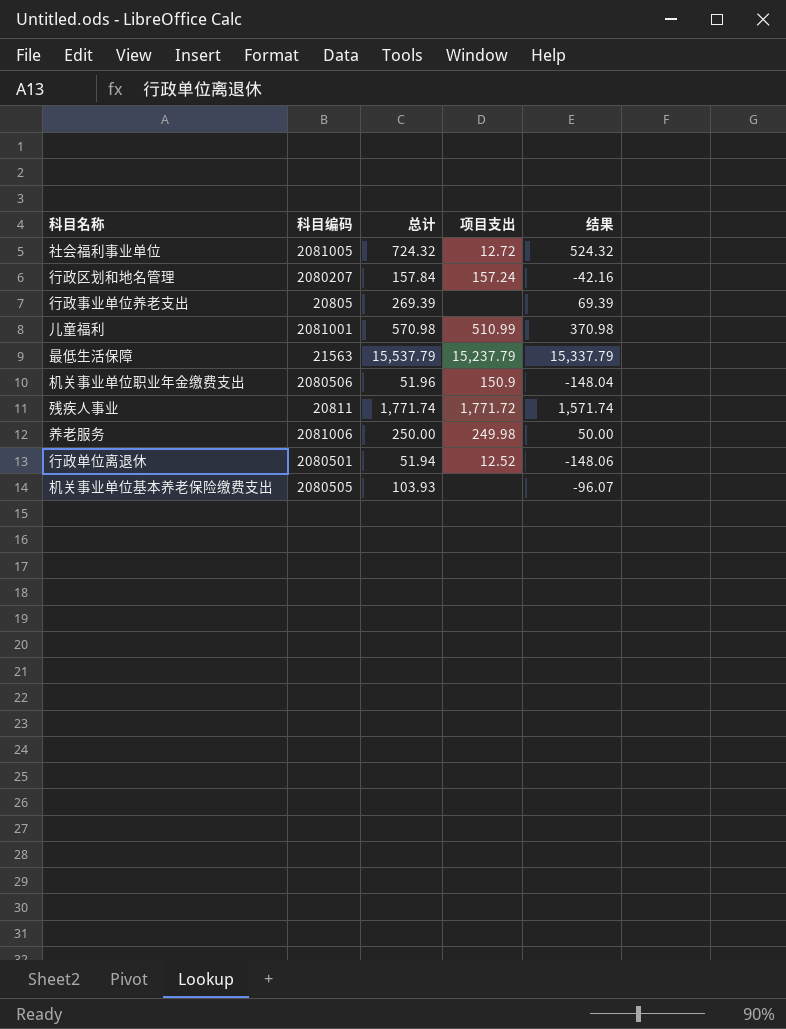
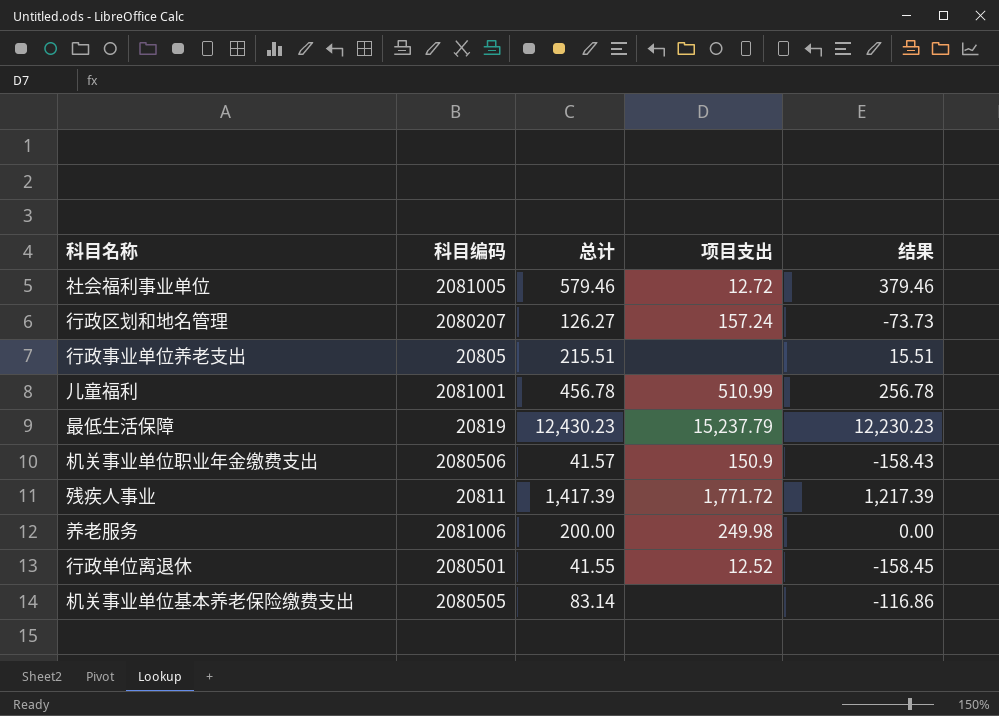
社会福利事业单位 | 总计: 724.32 -> 579.46
社会福利事业单位 | 结果: 524.32 -> 379.46
行政区划和地名管理 | 总计: 157.84 -> 126.27
行政区划和地名管理 | 结果: -42.16 -> -73.73
行政事业单位养老支出 | 总计: 269.39 -> 215.51
行政事业单位养老支出 | 结果: 69.39 -> 15.51
儿童福利 | 总计: 570.98 -> 456.78
儿童福利 | 结果: 370.98 -> 256.78
最低生活保障 | 科目编码: 21563 -> 20819
最低生活保障 | 总计: 15,537.79 -> 12,430.23
最低生活保障 | 结果: 15,337.79 -> 12,230.23
机关事业单位职业年金缴费支出 | 总计: 51.96 -> 41.57
机关事业单位职业年金缴费支出 | 结果: -148.04 -> -158.43
残疾人事业 | 总计: 1,771.74 -> 1,417.39
残疾人事业 | 结果: 1,571.74 -> 1,217.39
养老服务 | 总计: 250.00 -> 200.00
养老服务 | 结果: 50.00 -> 0.00
行政单位离退休 | 总计: 51.94 -> 41.55
行政单位离退休 | 结果: -148.06 -> -158.45
机关事业单位基本养老保险缴费支出 | 总计: 103.93 -> 83.14
机关事业单位基本养老保险缴费支出 | 结果: -96.07 -> -116.86

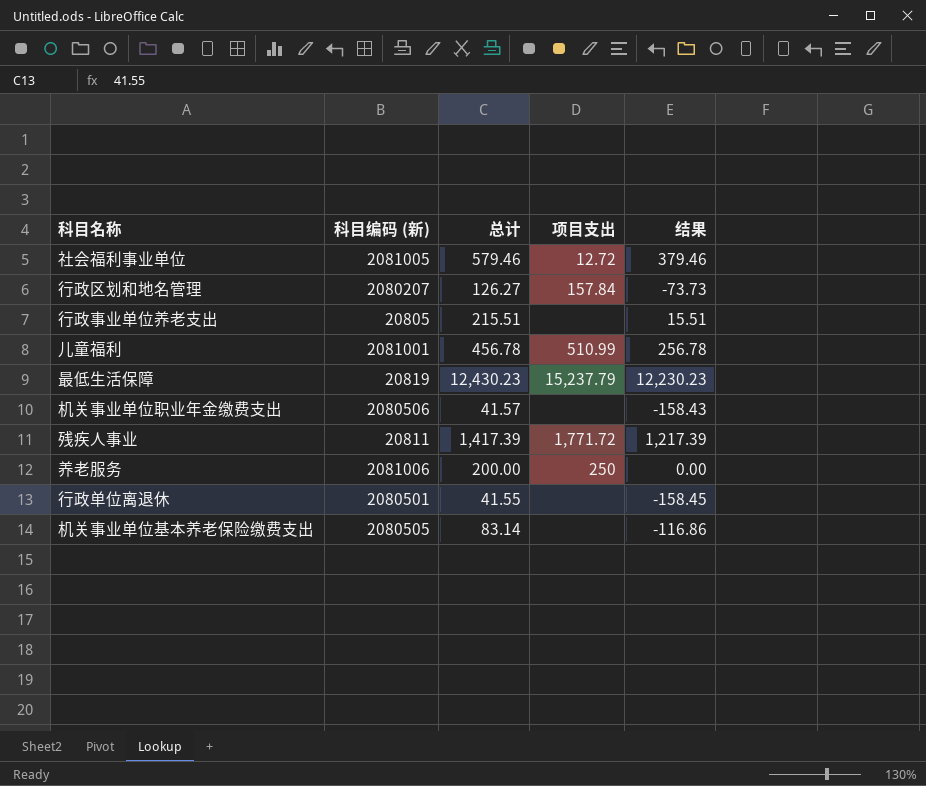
column name: 科目编码 -> 科目编码 (新)
行政区划和地名管理 | 项目支出: 157.24 -> 157.84
机关事业单位职业年金缴费支出 | 项目支出: 150.9 -> none
养老服务 | 项目支出: 249.98 -> 250
行政单位离退休 | 项目支出: 12.52 -> none

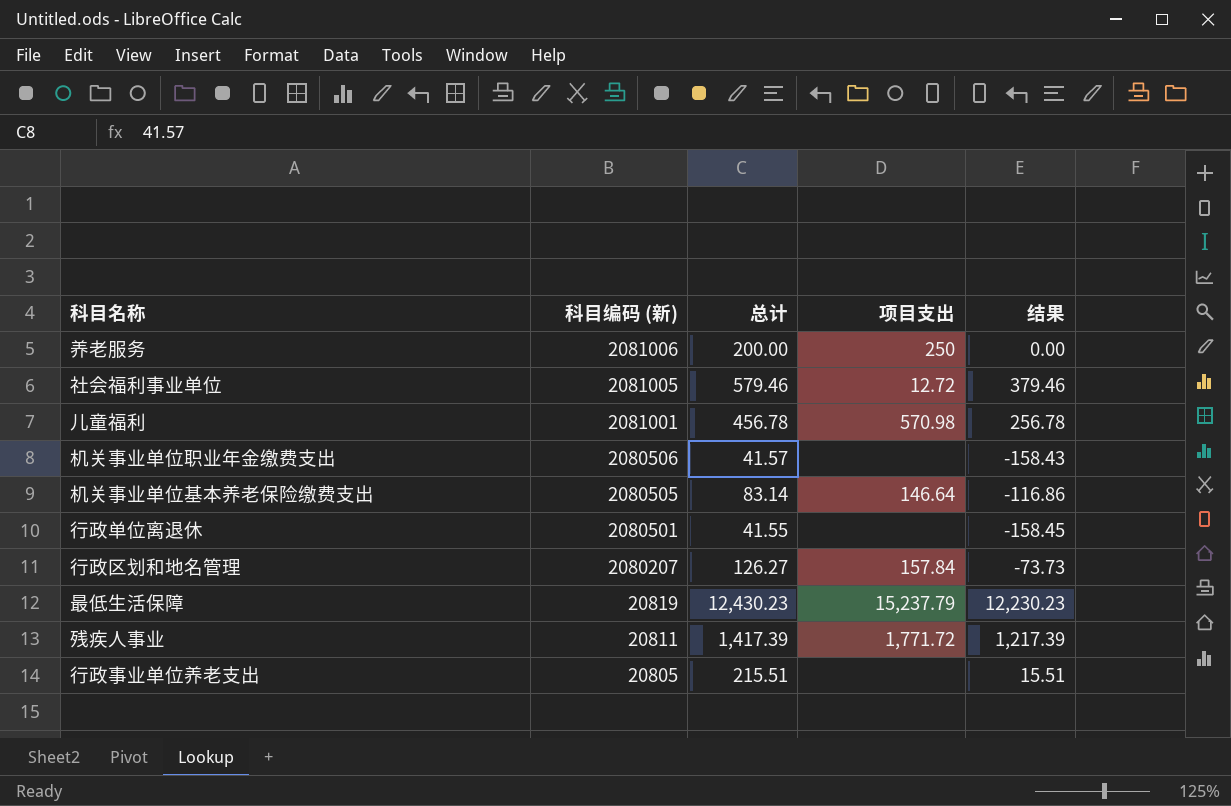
row order: none -> 科目编码 (新) descending
儿童福利 | 项目支出: 510.99 -> 570.98
机关事业单位基本养老保险缴费支出 | 项目支出: none -> 146.64

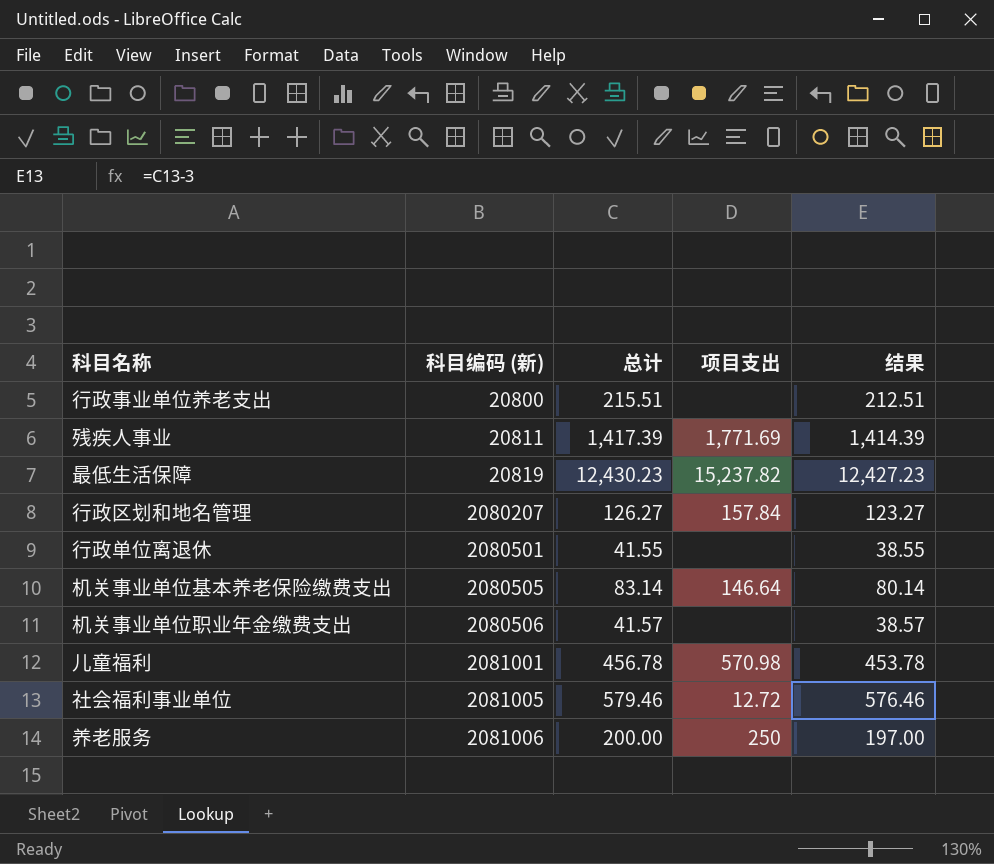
row order: 科目编码 (新) descending -> 科目编码 (新) ascending
column 结果 | formula: [总计] - 200 -> [总计] - 3
行政事业单位养老支出 | 科目编码 (新): 20805 -> 20800
残疾人事业 | 项目支出: 1,771.72 -> 1,771.69
最低生活保障 | 项目支出: 15,237.79 -> 15,237.82

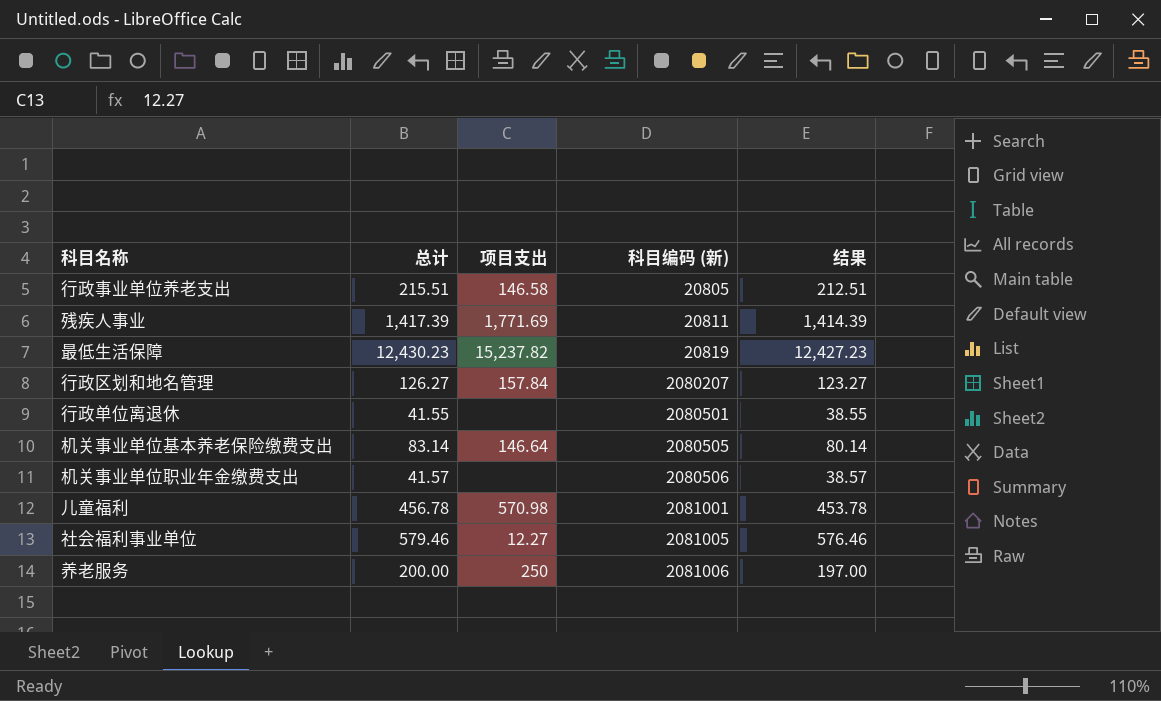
column 科目编码 (新) | position: 2 -> 4
行政事业单位养老支出 | 项目支出: none -> 146.58
行政事业单位养老支出 | 科目编码 (新): 20800 -> 20805
社会福利事业单位 | 项目支出: 12.72 -> 12.27

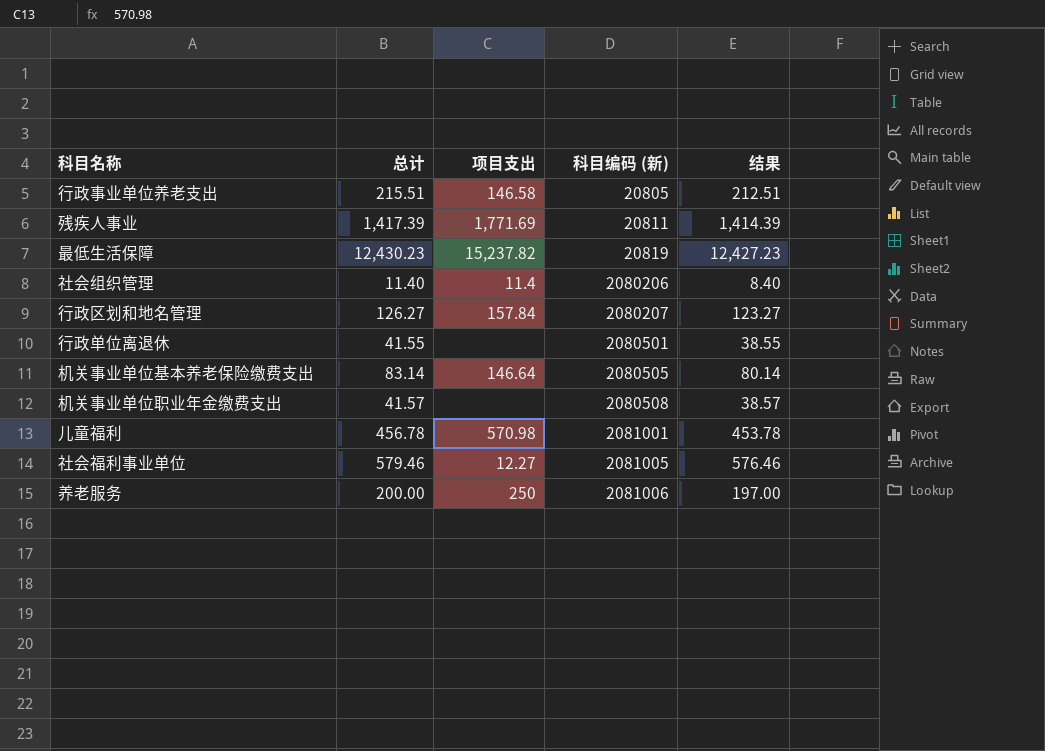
row 社会组织管理: none -> 11.40 | 11.4 | 2080206 | 8.40
机关事业单位职业年金缴费支出 | 科目编码 (新): 2080506 -> 2080508

